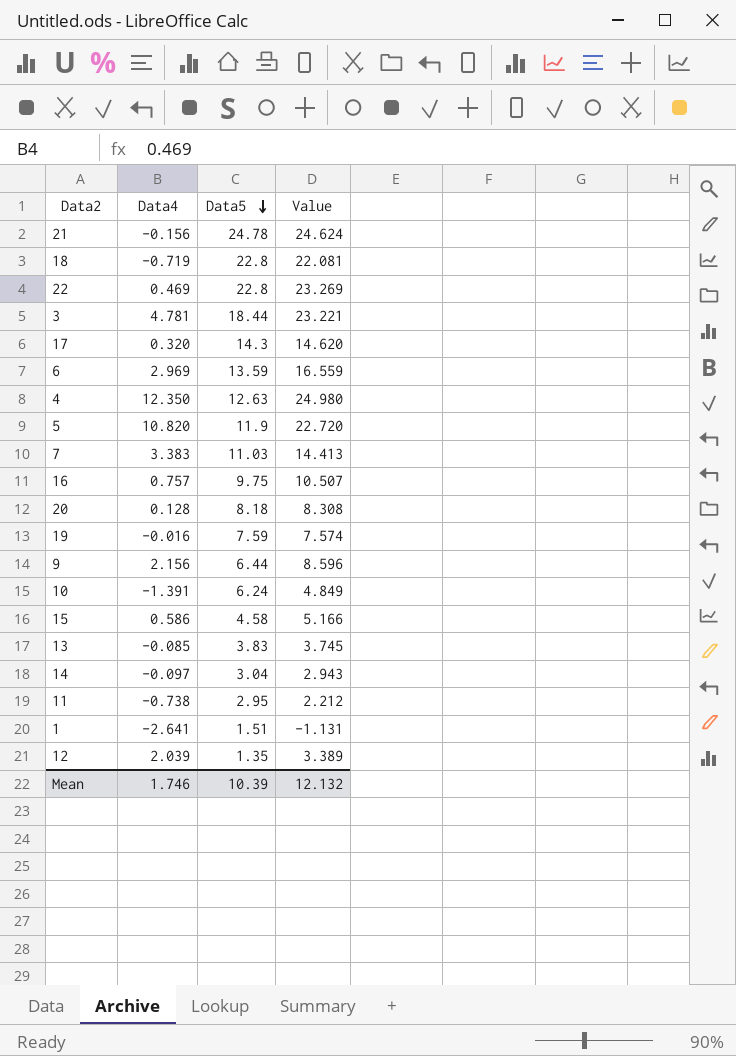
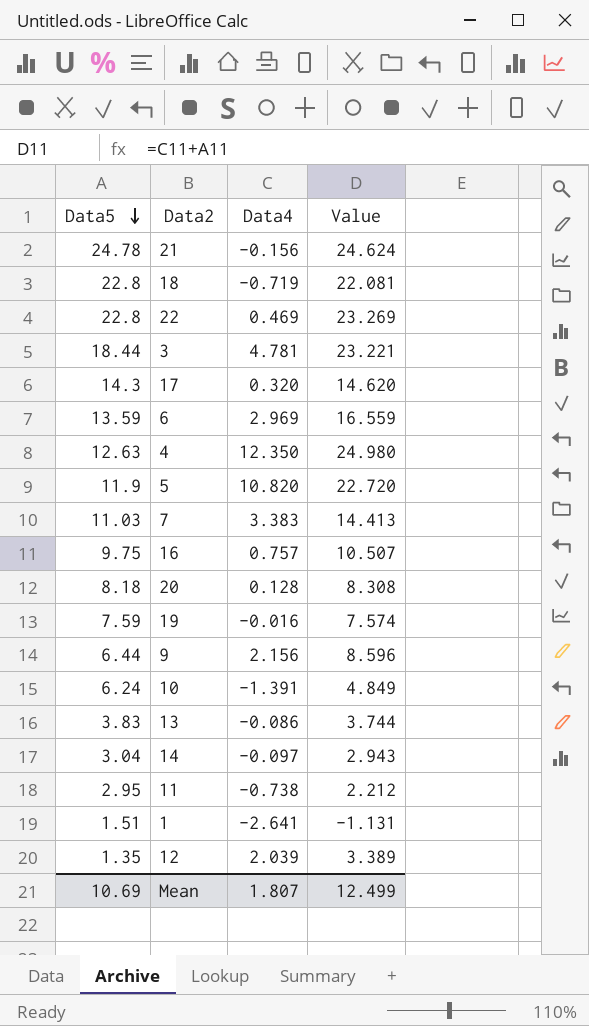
column Data5 | position: 3 -> 1
row 15: 0.586 | 4.58 | 5.166 -> none
13 | Data4: -0.085 -> -0.086
13 | Value: 3.745 -> 3.744
Mean | Data5: 10.39 -> 10.69
Mean | Data4: 1.746 -> 1.807
Mean | Value: 12.132 -> 12.499

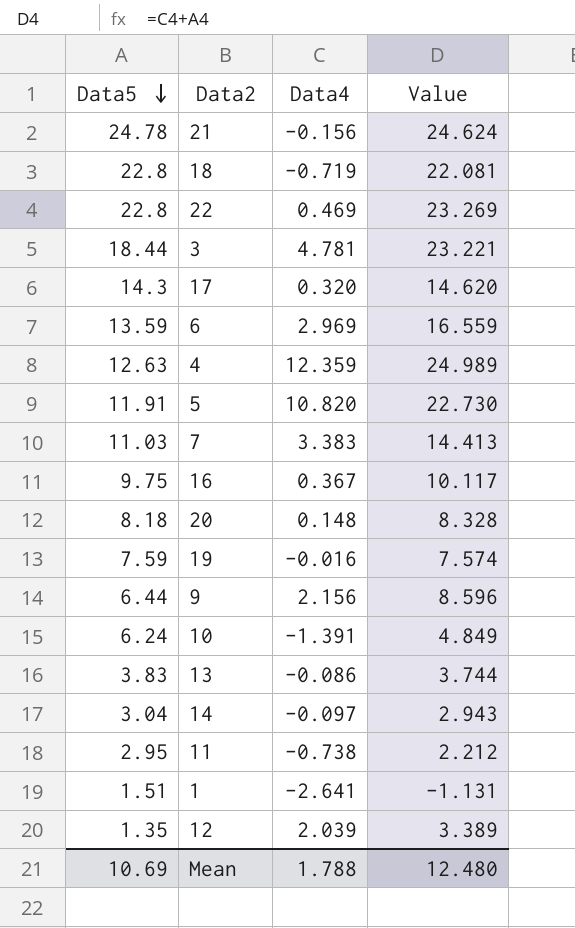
4 | Data4: 12.350 -> 12.359
4 | Value: 24.980 -> 24.989
5 | Data5: 11.9 -> 11.91
5 | Value: 22.720 -> 22.730
16 | Data4: 0.757 -> 0.367
16 | Value: 10.507 -> 10.117
20 | Data4: 0.128 -> 0.148
20 | Value: 8.308 -> 8.328
Mean | Data4: 1.807 -> 1.788
Mean | Value: 12.499 -> 12.480

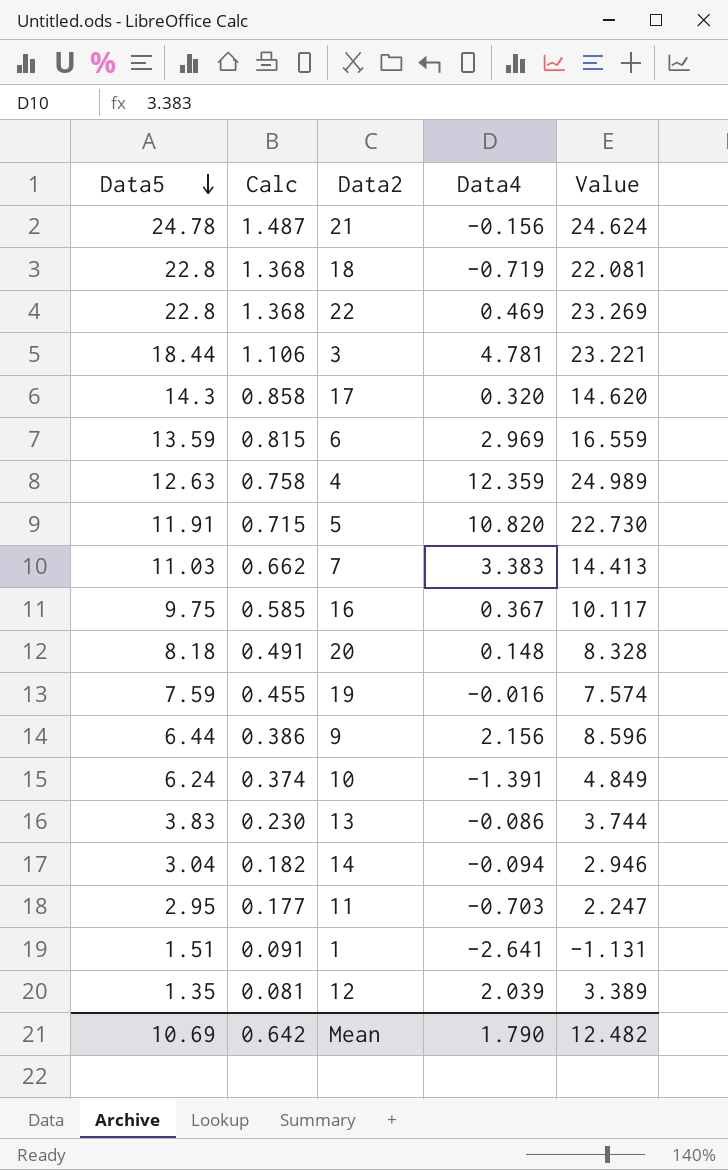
column Calc | formula: none -> [Data5] * 0.06
14 | Data4: -0.097 -> -0.094
14 | Value: 2.943 -> 2.946
11 | Data4: -0.738 -> -0.703
11 | Value: 2.212 -> 2.247
Mean | Data4: 1.788 -> 1.790
Mean | Value: 12.480 -> 12.482

